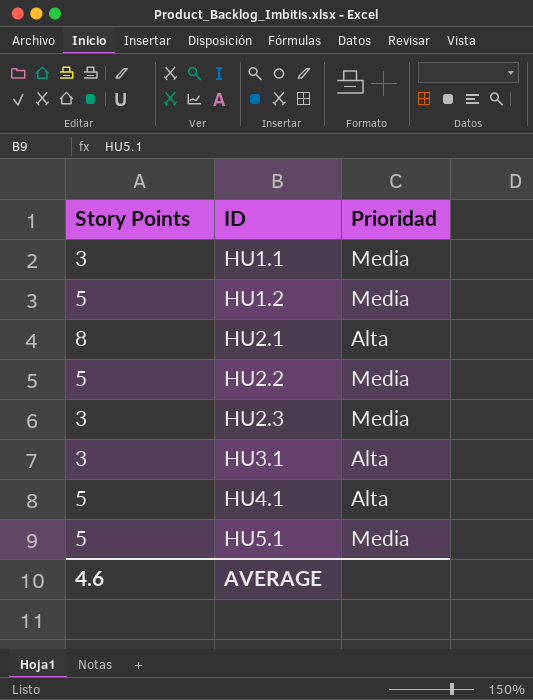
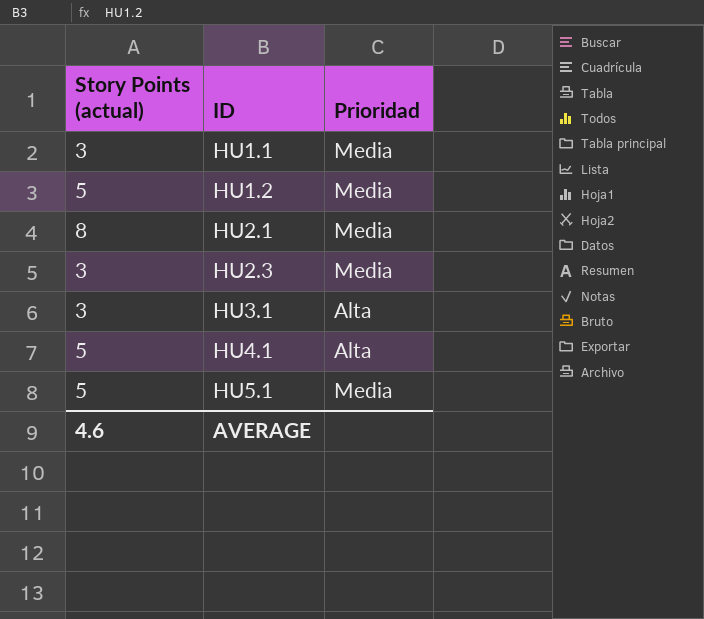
column name: Story Points -> Story Points (actual)
row HU2.2: 5 | Media -> none
HU2.1 | Prioridad: Alta -> Media

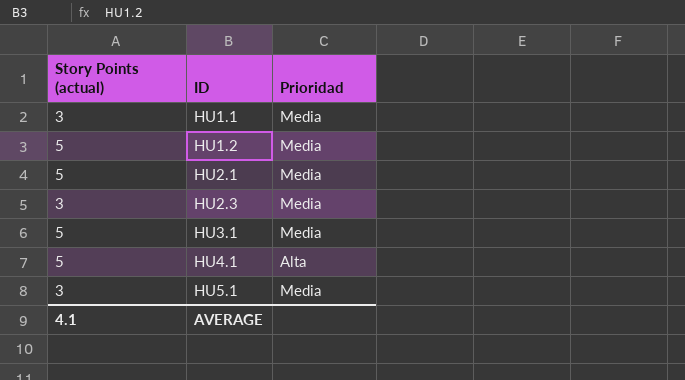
HU2.1 | Story Points (actual): 8 -> 5
HU3.1 | Story Points (actual): 3 -> 5
HU3.1 | Prioridad: Alta -> Media
HU5.1 | Story Points (actual): 5 -> 3
AVERAGE | Story Points (actual): 4.6 -> 4.1

